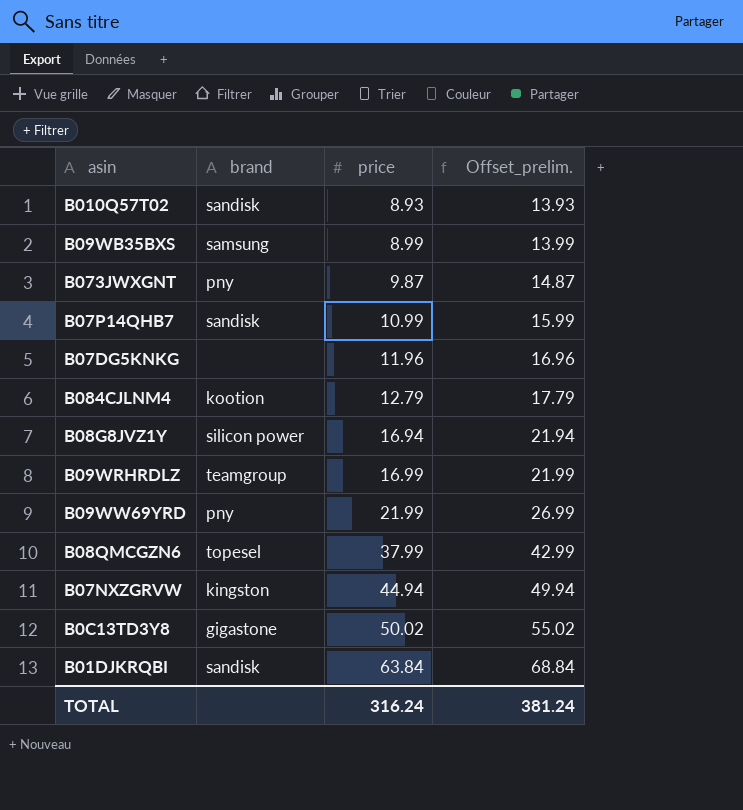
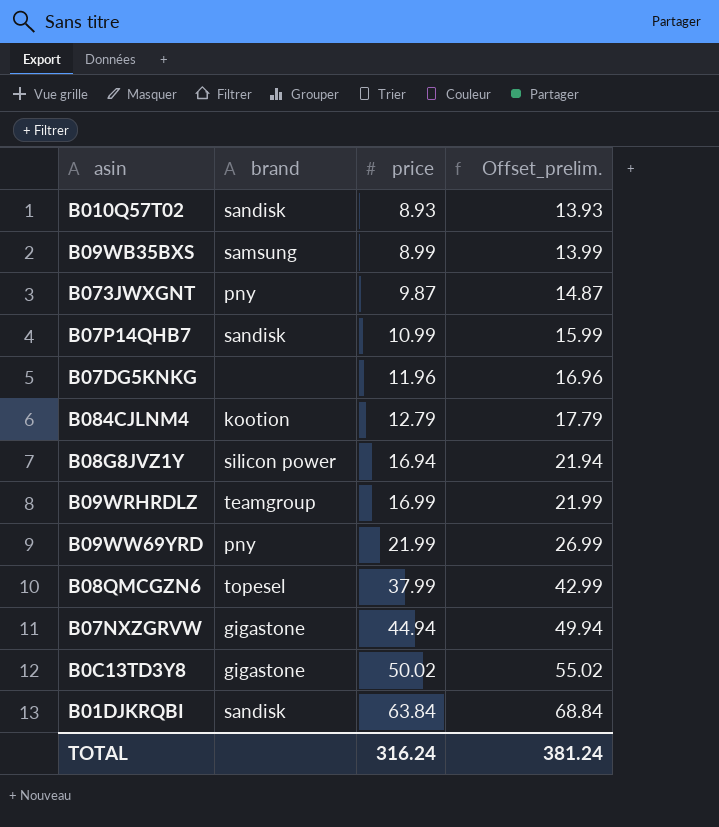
B07NXZGRVW | brand: kingston -> gigastone

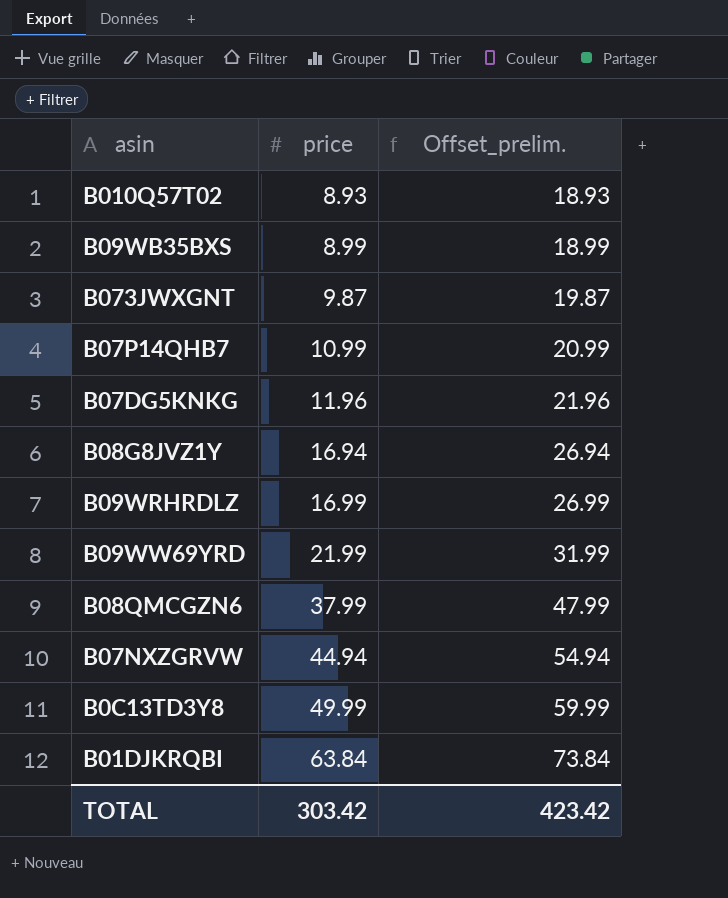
column brand | position: 2 -> none
column Offset_prelim. | formula: [price] + 5 -> [price] + 10
row B084CJLNM4: kootion | 12.79 | 17.79 -> none
B0C13TD3Y8 | price: 50.02 -> 49.99
TOTAL | price: 316.24 -> 303.42
TOTAL | Offset_prelim.: 381.24 -> 423.42

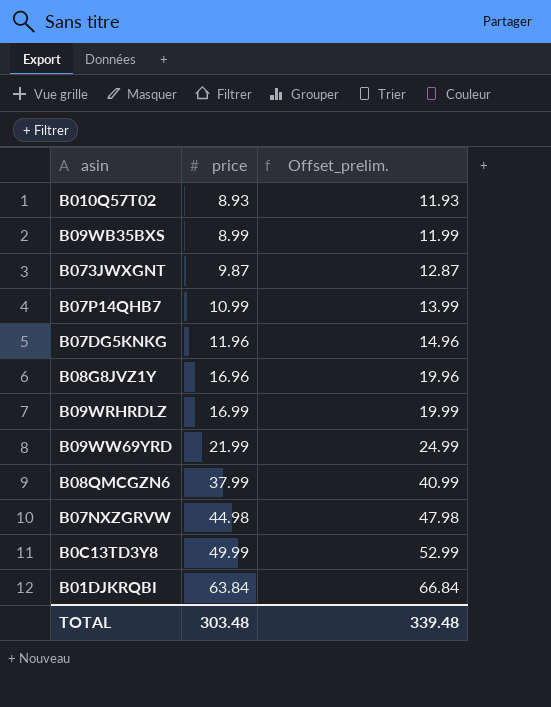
column Offset_prelim. | formula: [price] + 10 -> [price] + 3
B08G8JVZ1Y | price: 16.94 -> 16.96
B07NXZGRVW | price: 44.94 -> 44.98
TOTAL | price: 303.42 -> 303.48
TOTAL | Offset_prelim.: 423.42 -> 339.48

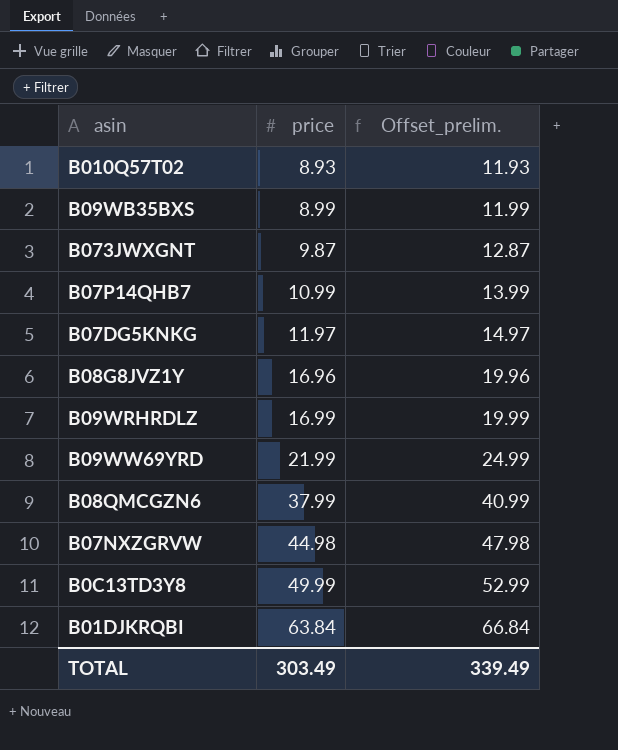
B07DG5KNKG | price: 11.96 -> 11.97
B07DG5KNKG | Offset_prelim.: 14.96 -> 14.97
TOTAL | price: 303.48 -> 303.49
TOTAL | Offset_prelim.: 339.48 -> 339.49

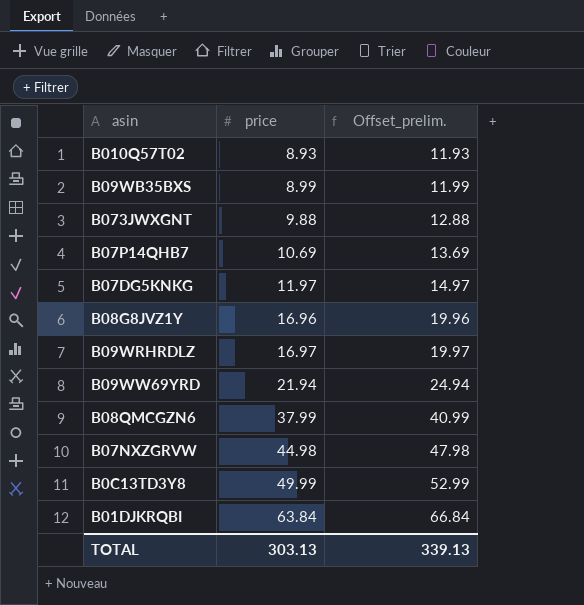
B073JWXGNT | price: 9.87 -> 9.88
B073JWXGNT | Offset_prelim.: 12.87 -> 12.88
B07P14QHB7 | price: 10.99 -> 10.69
B07P14QHB7 | Offset_prelim.: 13.99 -> 13.69
B09WRHRDLZ | price: 16.99 -> 16.97
B09WRHRDLZ | Offset_prelim.: 19.99 -> 19.97
B09WW69YRD | price: 21.99 -> 21.94
B09WW69YRD | Offset_prelim.: 24.99 -> 24.94
TOTAL | price: 303.49 -> 303.13
TOTAL | Offset_prelim.: 339.49 -> 339.13

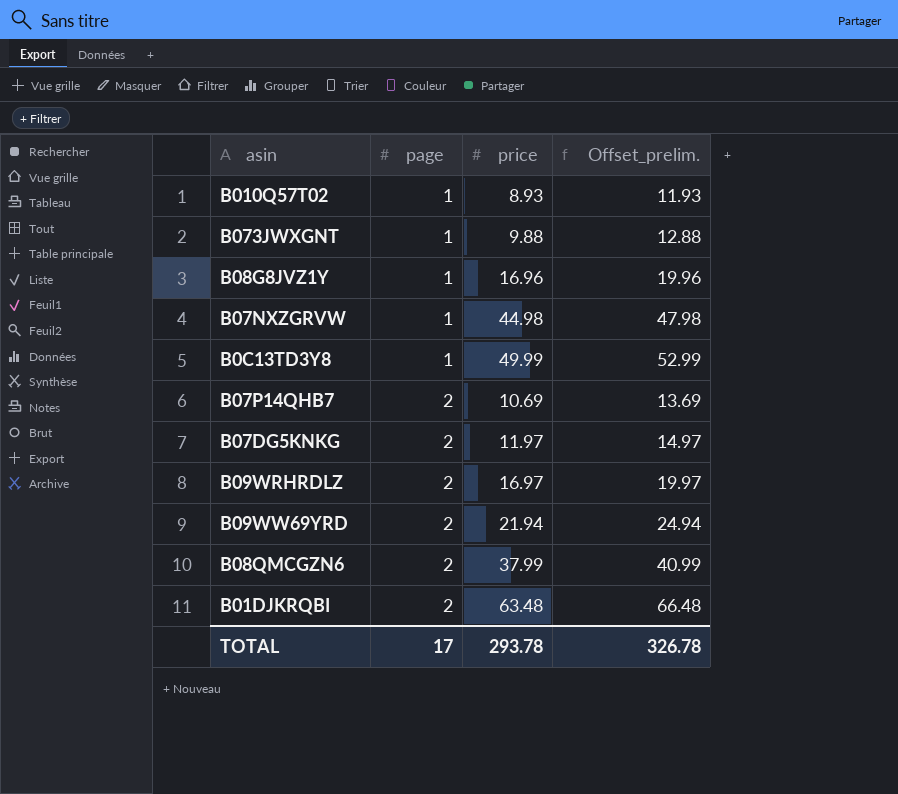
row order: price ascending -> page ascending
column page | position: none -> 2
row B09WB35BXS: 8.99 | 11.99 -> none
B01DJKRQBI | price: 63.84 -> 63.48
B01DJKRQBI | Offset_prelim.: 66.84 -> 66.48
TOTAL | price: 303.13 -> 293.78
TOTAL | Offset_prelim.: 339.13 -> 326.78

